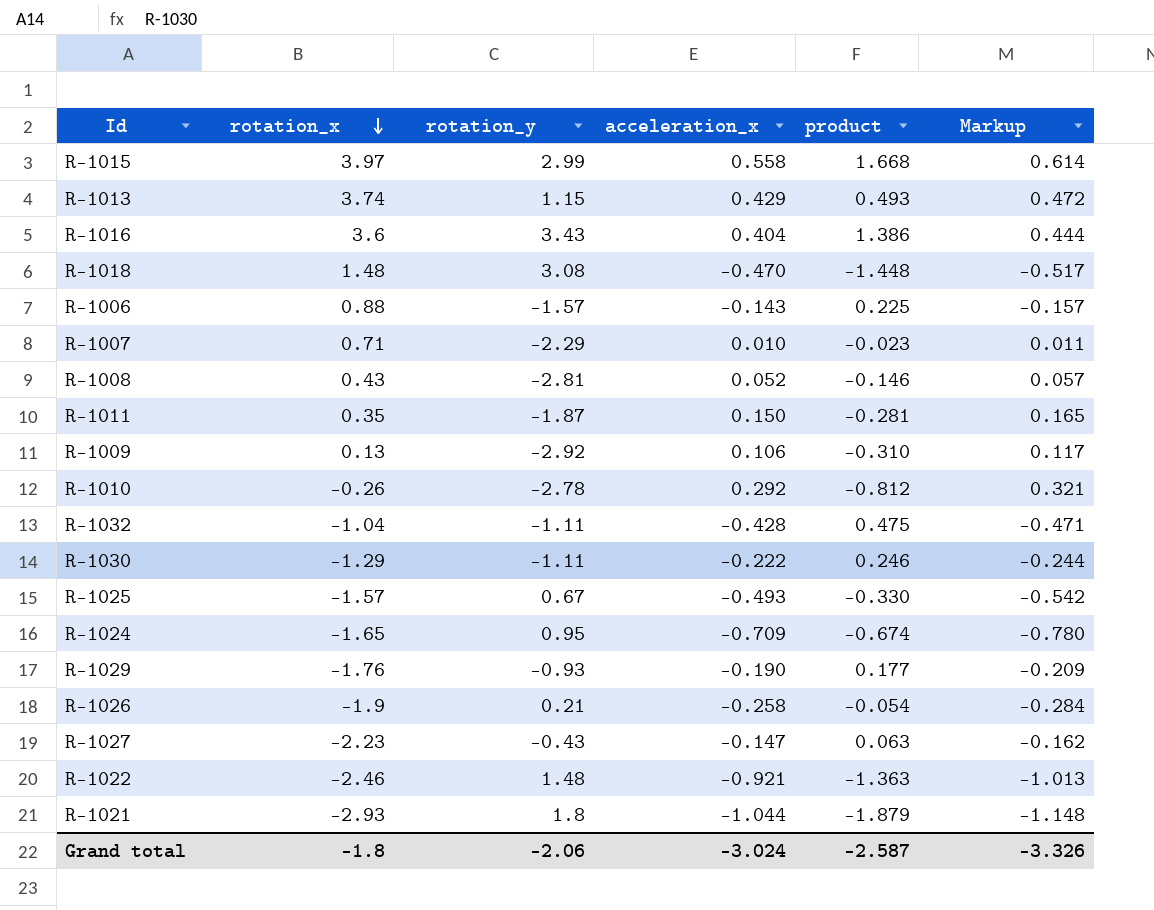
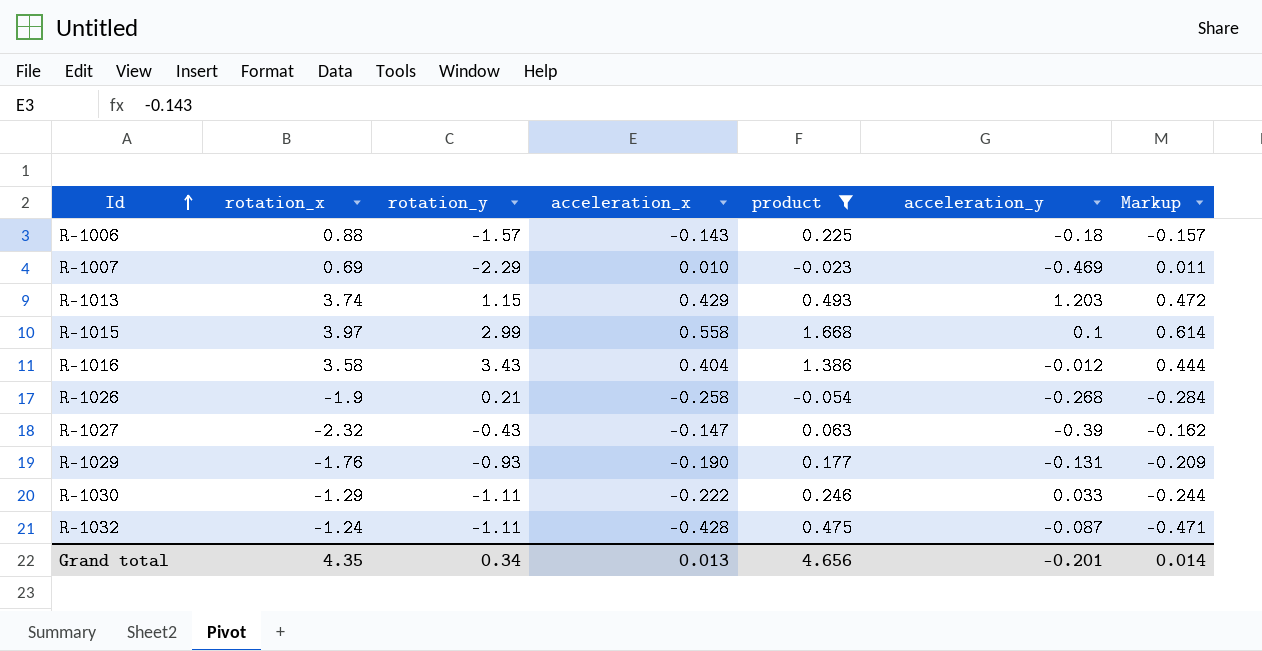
filter: none -> product >= -0.054
row order: rotation_x descending -> Id ascending
column acceleration_y | position: none -> 6
R-1007 | rotation_x: 0.71 -> 0.69
R-1016 | rotation_x: 3.6 -> 3.58
R-1027 | rotation_x: -2.23 -> -2.32
R-1032 | rotation_x: -1.04 -> -1.24
Grand total | rotation_x: -1.8 -> 4.35
Grand total | rotation_y: -2.06 -> 0.34
Grand total | acceleration_x: -3.024 -> 0.013
Grand total | product: -2.587 -> 4.656
Grand total | Markup: -3.326 -> 0.014

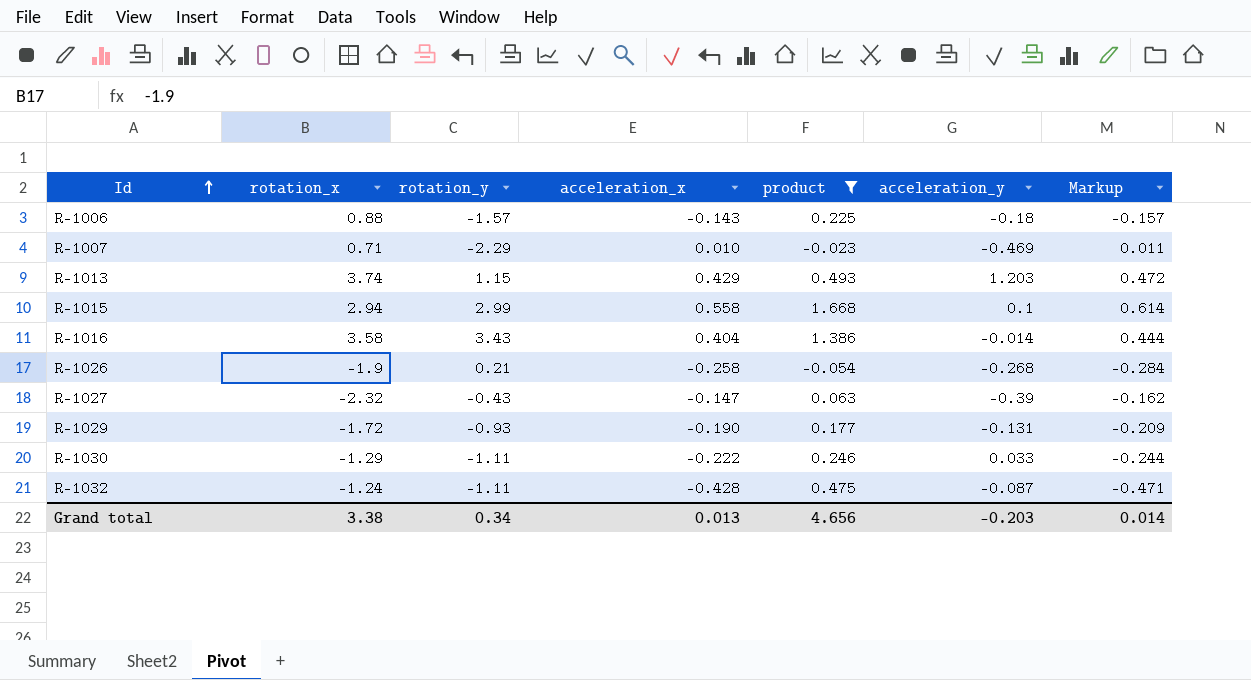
R-1007 | rotation_x: 0.69 -> 0.71
R-1015 | rotation_x: 3.97 -> 2.94
R-1016 | acceleration_y: -0.012 -> -0.014
R-1029 | rotation_x: -1.76 -> -1.72
Grand total | rotation_x: 4.35 -> 3.38
Grand total | acceleration_y: -0.201 -> -0.203

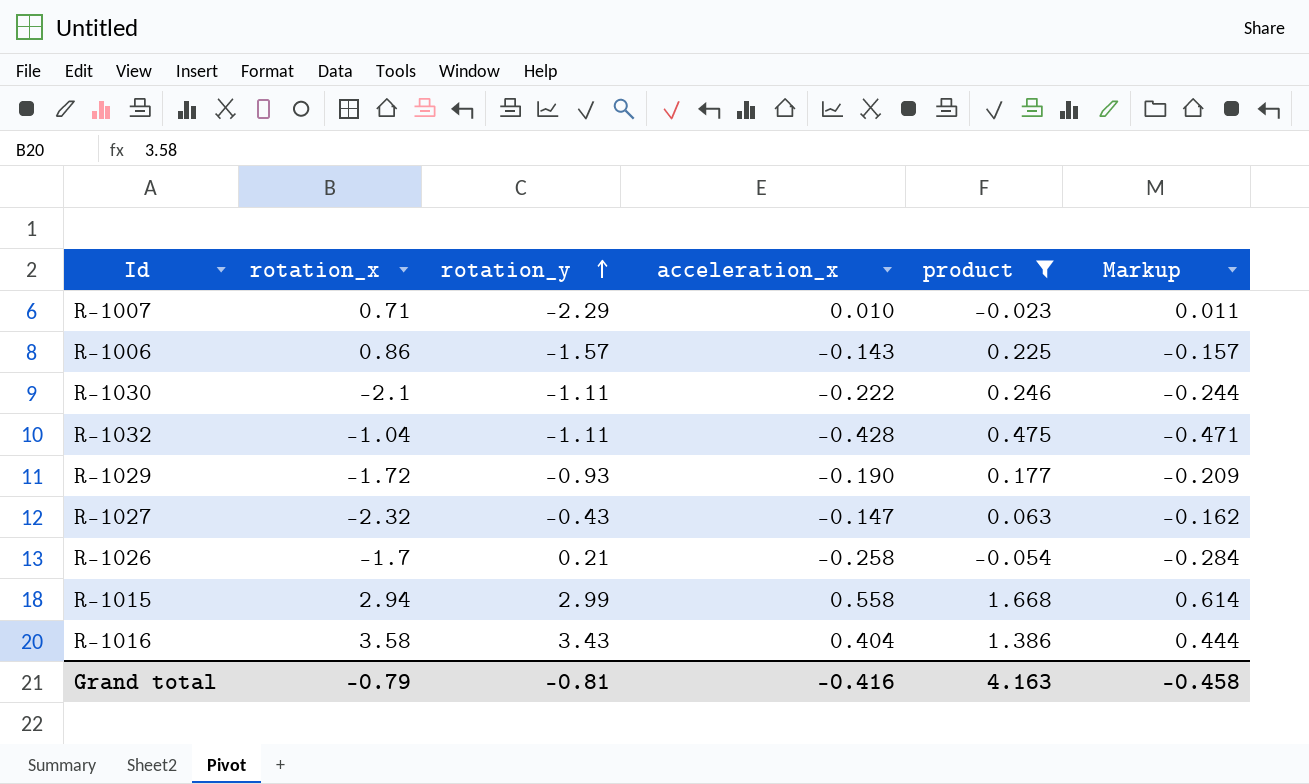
row order: Id ascending -> rotation_y ascending
column acceleration_y | position: 6 -> none
row R-1013: 3.74 | 1.15 | 0.429 | 0.493 | 1.203 | 0.472 -> none
R-1006 | rotation_x: 0.88 -> 0.86
R-1030 | rotation_x: -1.29 -> -2.1
R-1032 | rotation_x: -1.24 -> -1.04
R-1026 | rotation_x: -1.9 -> -1.7
Grand total | rotation_x: 3.38 -> -0.79
Grand total | rotation_y: 0.34 -> -0.81
Grand total | acceleration_x: 0.013 -> -0.416
Grand total | product: 4.656 -> 4.163
Grand total | Markup: 0.014 -> -0.458

